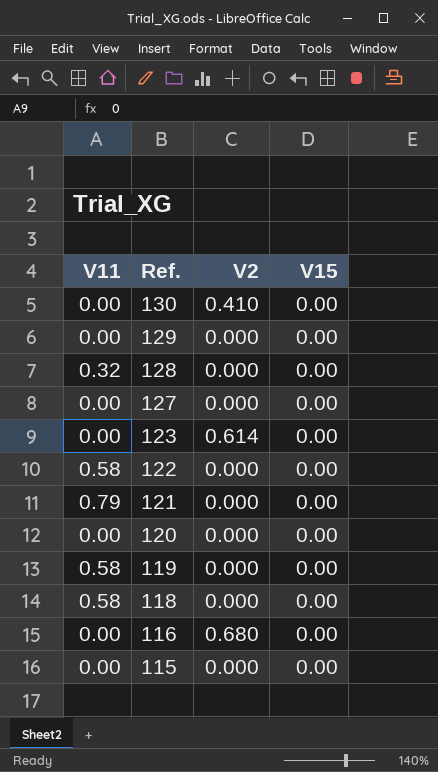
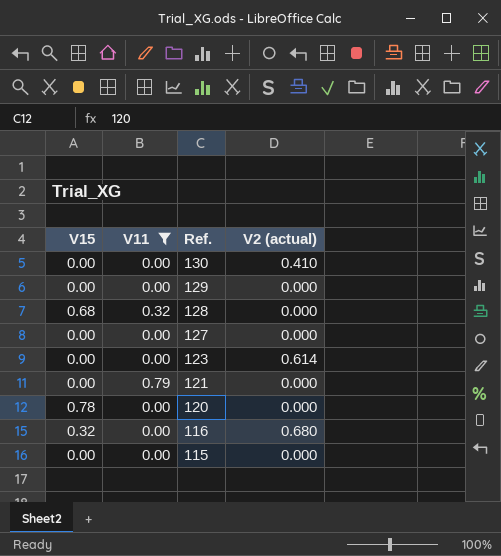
filter: none -> V11 != 0.58
column V15 | position: 4 -> 1
column name: V2 -> V2 (actual)
128 | V15: 0.00 -> 0.68
120 | V15: 0.00 -> 0.78
116 | V15: 0.00 -> 0.32

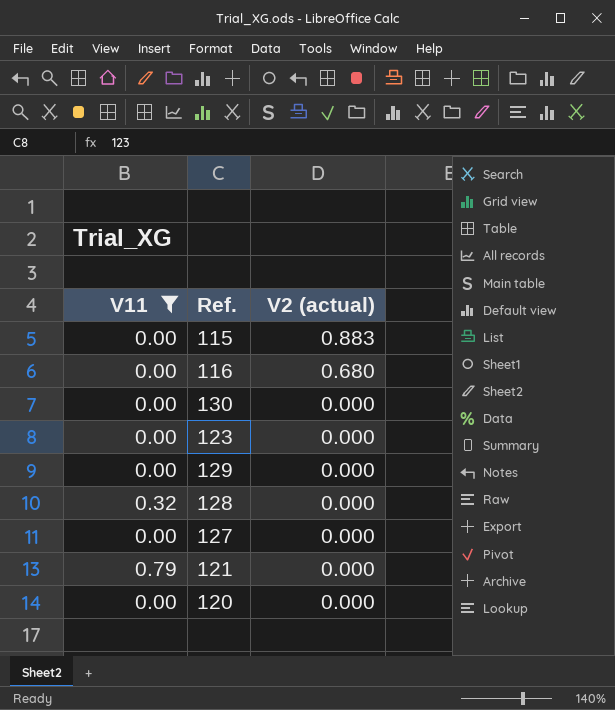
row order: Ref. descending -> V2 (actual) descending
column V15 | position: 1 -> none
115 | V2 (actual): 0.000 -> 0.883
130 | V2 (actual): 0.410 -> 0.000
123 | V2 (actual): 0.614 -> 0.000

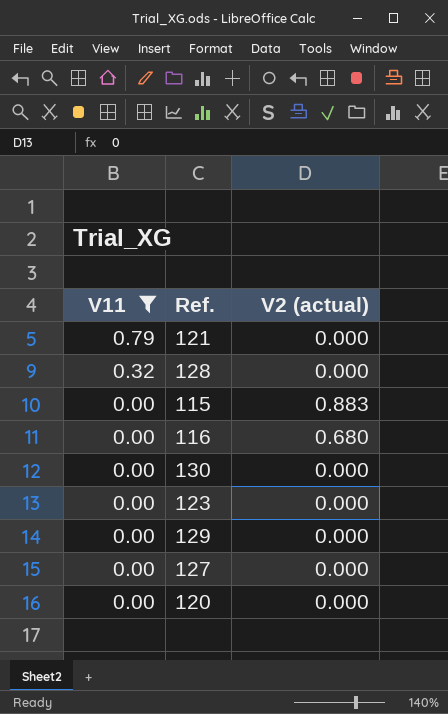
row order: V2 (actual) descending -> V11 descending

